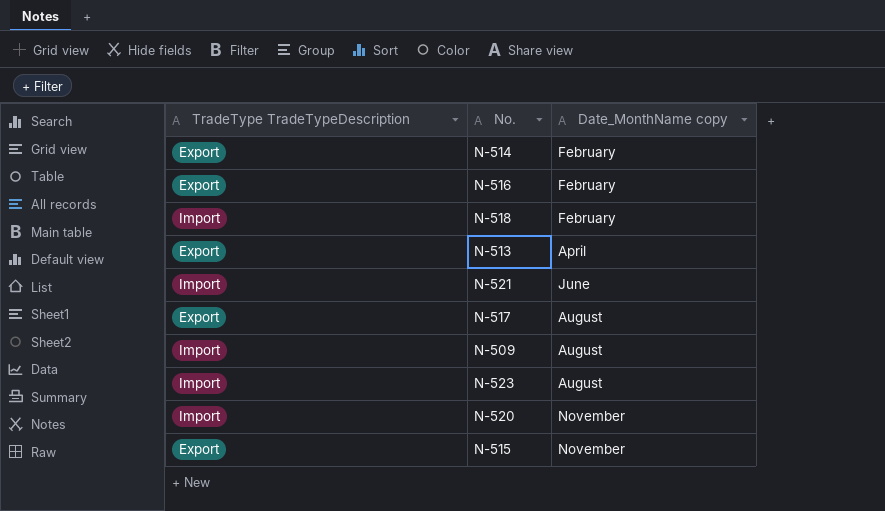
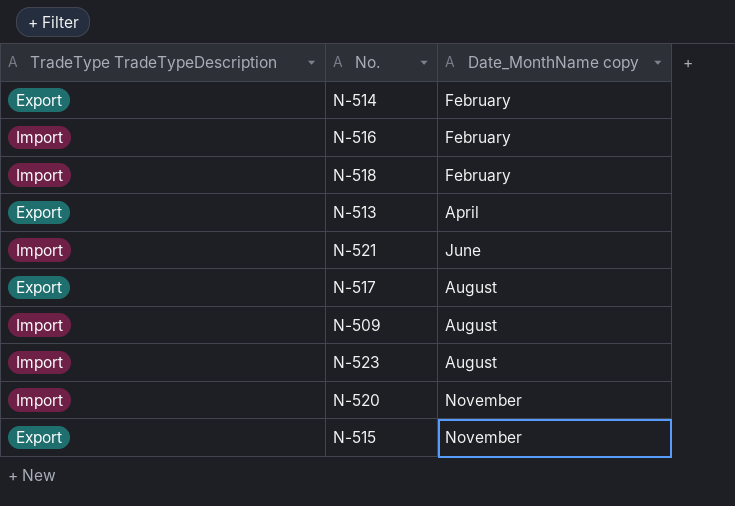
N-516 | TradeType TradeTypeDescription: Export -> Import

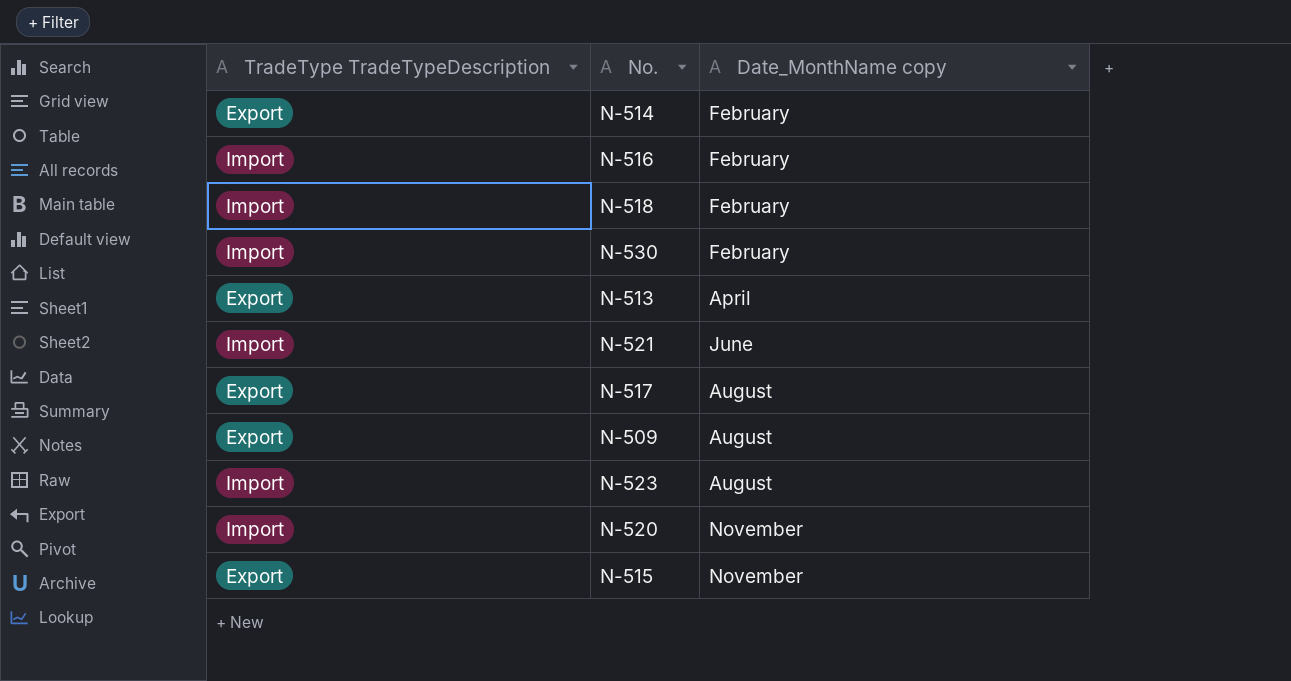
row N-530: none -> Import | February
N-509 | TradeType TradeTypeDescription: Import -> Export

